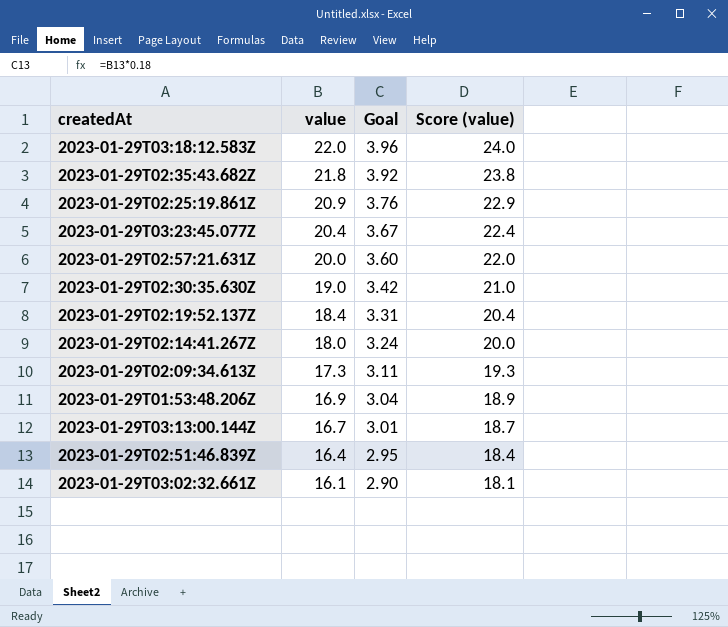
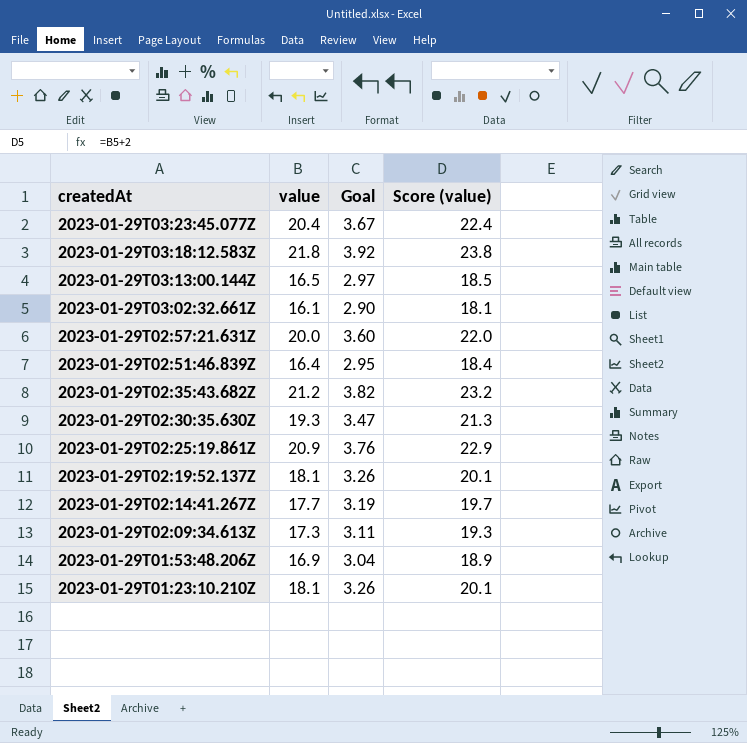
row order: value descending -> createdAt descending
2023-01-29T03:18:12.583Z | value: 22.0 -> 21.8
2023-01-29T03:18:12.583Z | Goal: 3.96 -> 3.92
2023-01-29T03:18:12.583Z | Score (value): 24.0 -> 23.8
2023-01-29T03:13:00.144Z | value: 16.7 -> 16.5
2023-01-29T03:13:00.144Z | Goal: 3.01 -> 2.97
2023-01-29T03:13:00.144Z | Score (value): 18.7 -> 18.5
2023-01-29T02:35:43.682Z | value: 21.8 -> 21.2
2023-01-29T02:35:43.682Z | Goal: 3.92 -> 3.82
2023-01-29T02:35:43.682Z | Score (value): 23.8 -> 23.2
2023-01-29T02:30:35.630Z | value: 19.0 -> 19.3
2023-01-29T02:30:35.630Z | Goal: 3.42 -> 3.47
2023-01-29T02:30:35.630Z | Score (value): 21.0 -> 21.3
2023-01-29T02:19:52.137Z | value: 18.4 -> 18.1
2023-01-29T02:19:52.137Z | Goal: 3.31 -> 3.26
2023-01-29T02:19:52.137Z | Score (value): 20.4 -> 20.1
2023-01-29T02:14:41.267Z | value: 18.0 -> 17.7
2023-01-29T02:14:41.267Z | Goal: 3.24 -> 3.19
2023-01-29T02:14:41.267Z | Score (value): 20.0 -> 19.7
row 2023-01-29T01:23:10.210Z: none -> 18.1 | 3.26 | 20.1

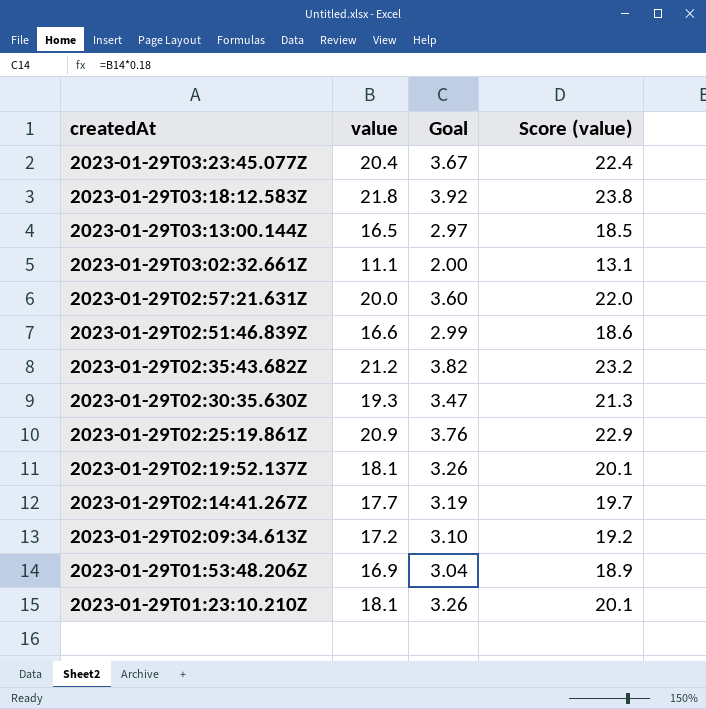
2023-01-29T03:02:32.661Z | value: 16.1 -> 11.1
2023-01-29T03:02:32.661Z | Goal: 2.90 -> 2.00
2023-01-29T03:02:32.661Z | Score (value): 18.1 -> 13.1
2023-01-29T02:51:46.839Z | value: 16.4 -> 16.6
2023-01-29T02:51:46.839Z | Goal: 2.95 -> 2.99
2023-01-29T02:51:46.839Z | Score (value): 18.4 -> 18.6
2023-01-29T02:09:34.613Z | value: 17.3 -> 17.2
2023-01-29T02:09:34.613Z | Goal: 3.11 -> 3.10
2023-01-29T02:09:34.613Z | Score (value): 19.3 -> 19.2

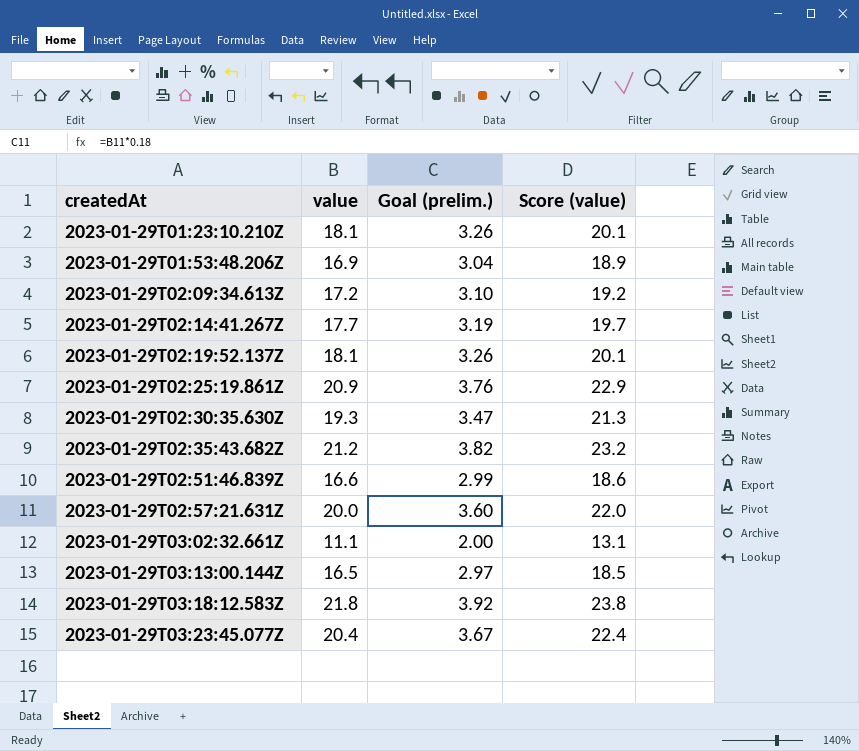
row order: createdAt descending -> createdAt ascending
column name: Goal -> Goal (prelim.)

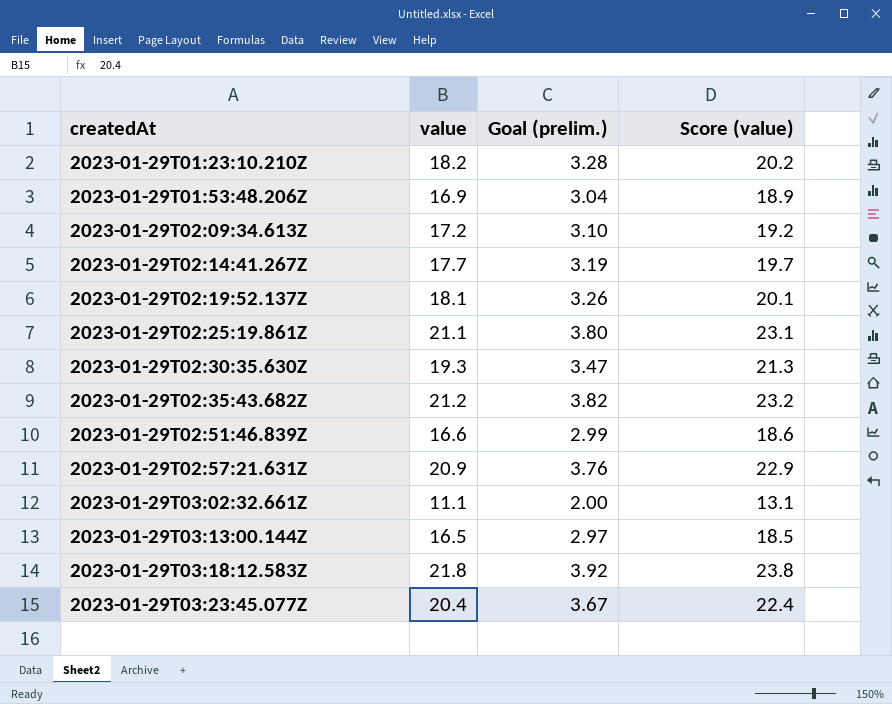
2023-01-29T01:23:10.210Z | value: 18.1 -> 18.2
2023-01-29T01:23:10.210Z | Goal (prelim.): 3.26 -> 3.28
2023-01-29T01:23:10.210Z | Score (value): 20.1 -> 20.2
2023-01-29T02:25:19.861Z | value: 20.9 -> 21.1
2023-01-29T02:25:19.861Z | Goal (prelim.): 3.76 -> 3.80
2023-01-29T02:25:19.861Z | Score (value): 22.9 -> 23.1
2023-01-29T02:57:21.631Z | value: 20.0 -> 20.9
2023-01-29T02:57:21.631Z | Goal (prelim.): 3.60 -> 3.76
2023-01-29T02:57:21.631Z | Score (value): 22.0 -> 22.9

